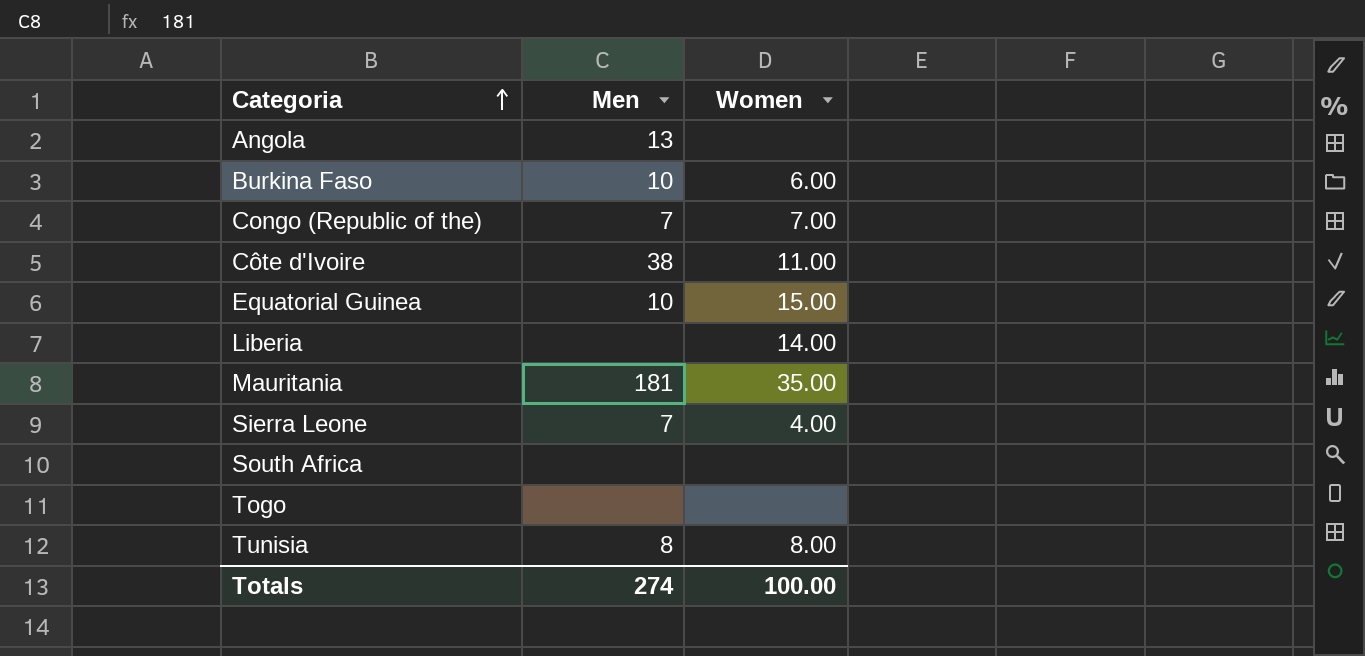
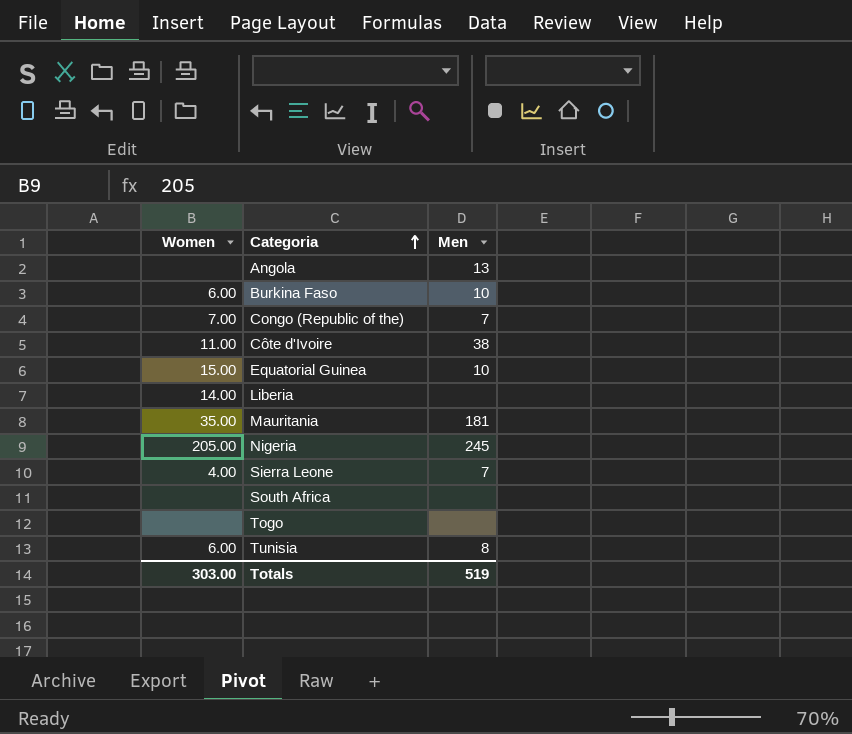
column Women | position: 3 -> 1
row Nigeria: none -> 205.00 | 245
Tunisia | Women: 8.00 -> 6.00
Totals | Women: 100.00 -> 303.00
Totals | Men: 274 -> 519

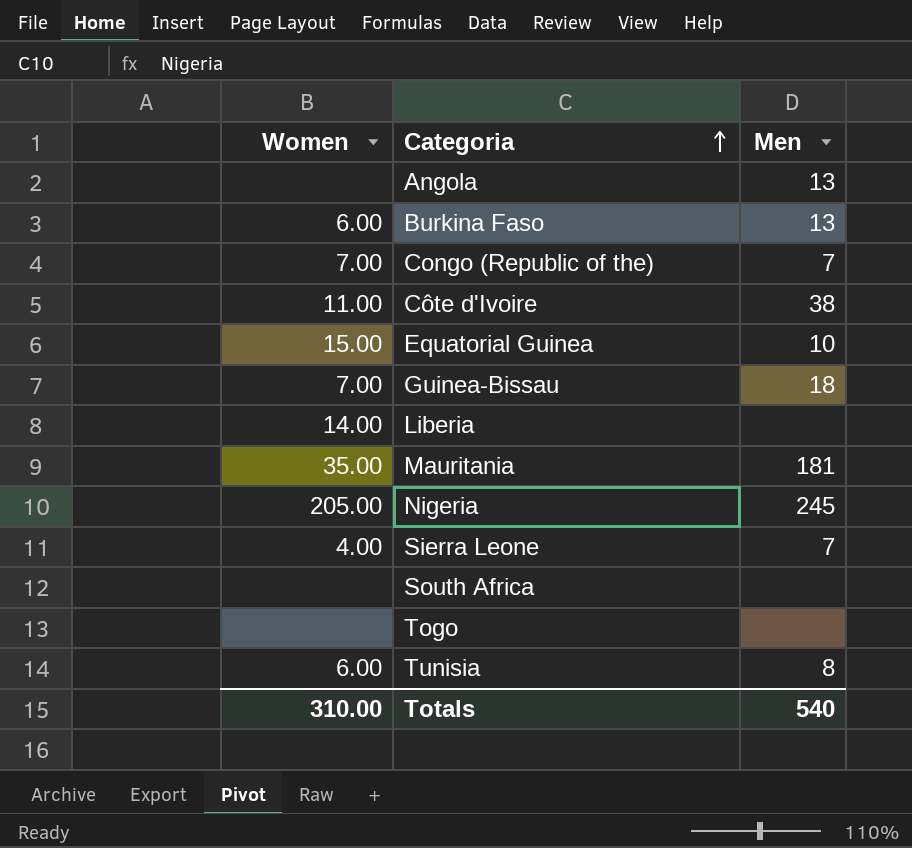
Burkina Faso | Men: 10 -> 13
row Guinea-Bissau: none -> 7.00 | 18
Totals | Women: 303.00 -> 310.00
Totals | Men: 519 -> 540

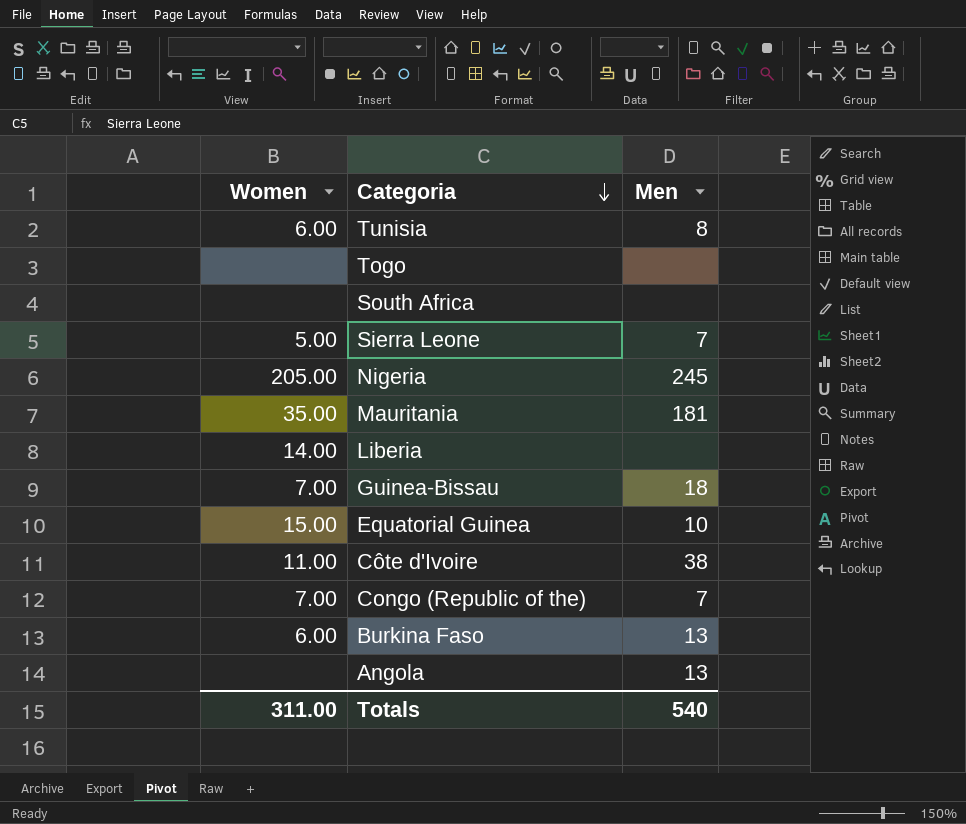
row order: Categoria ascending -> Categoria descending
Sierra Leone | Women: 4.00 -> 5.00
Totals | Women: 310.00 -> 311.00

